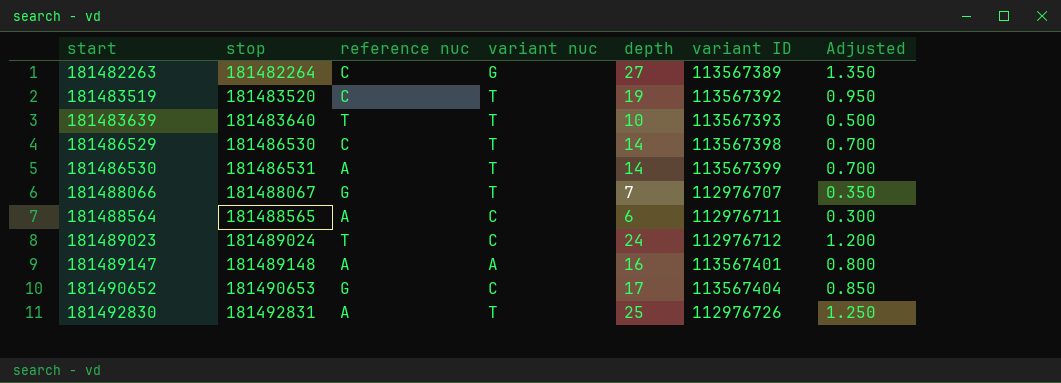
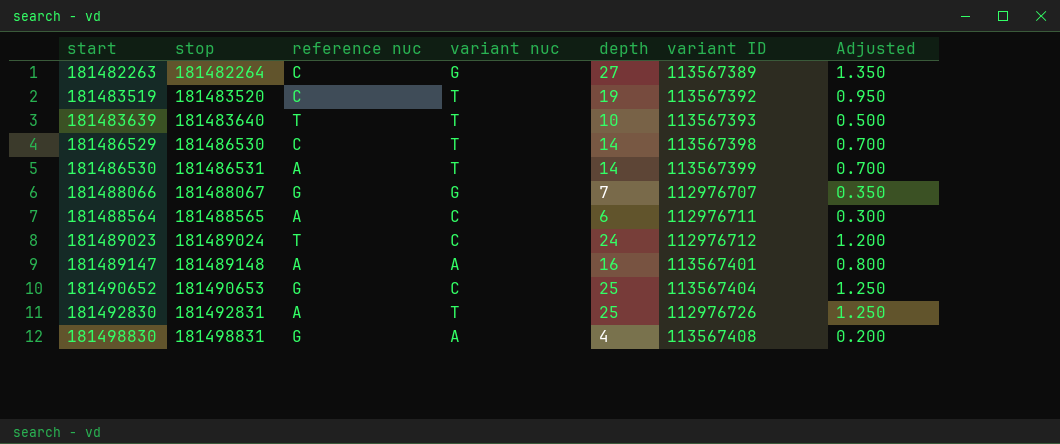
181488066 | variant nuc: T -> G
181490652 | depth: 17 -> 25
181490652 | Adjusted: 0.850 -> 1.250
row 181498830: none -> 181498831 | G | A | 4 | 113567408 | 0.200

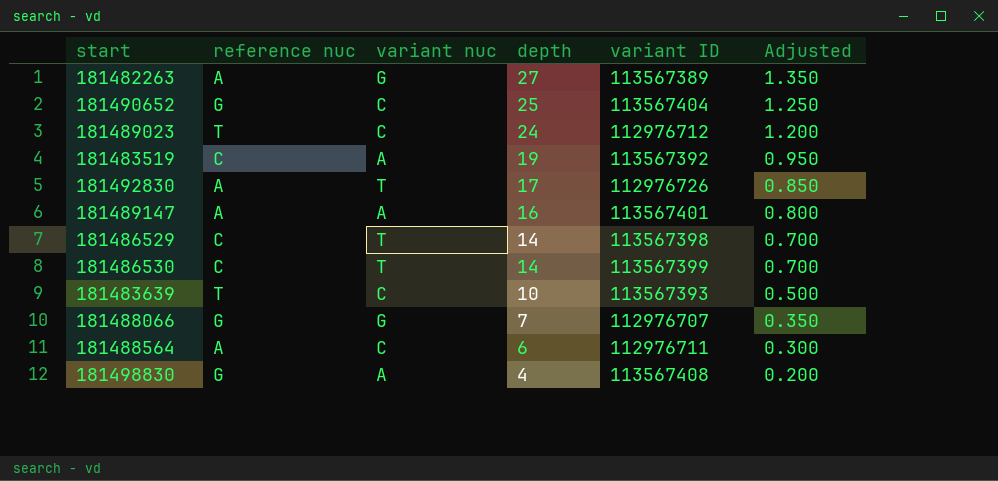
row order: start ascending -> depth descending
column stop | position: 2 -> none
181482263 | reference nuc: C -> A
181483519 | variant nuc: T -> A
181492830 | depth: 25 -> 17
181492830 | Adjusted: 1.250 -> 0.850
181486530 | reference nuc: A -> C
181483639 | variant nuc: T -> C

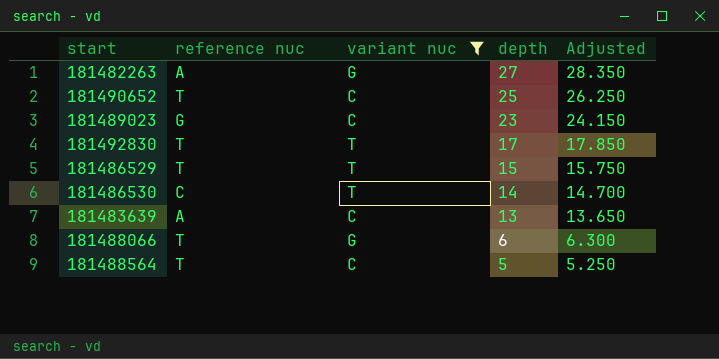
filter: none -> variant nuc != A
column variant ID | position: 5 -> none
column Adjusted | formula: [depth] * 0.05 -> [depth] * 1.05
181490652 | reference nuc: G -> T
181489023 | reference nuc: T -> G
181489023 | depth: 24 -> 23
181492830 | reference nuc: A -> T
181486529 | reference nuc: C -> T
181486529 | depth: 14 -> 15
181483639 | reference nuc: T -> A
181483639 | depth: 10 -> 13
181488066 | reference nuc: G -> T
181488066 | depth: 7 -> 6
181488564 | reference nuc: A -> T
181488564 | depth: 6 -> 5

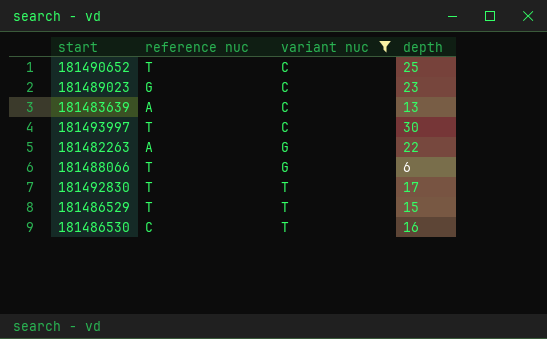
row order: depth descending -> variant nuc ascending
column Adjusted | formula: [depth] * 1.05 -> none
row 181488564: T | C | 5 | 5.250 -> none
row 181493997: none -> T | C | 30
181482263 | depth: 27 -> 22
181486530 | depth: 14 -> 16

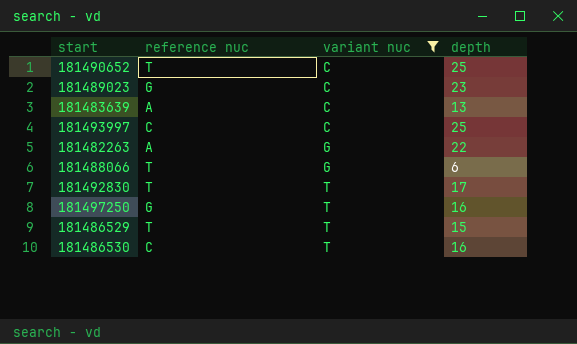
181493997 | reference nuc: T -> C
181493997 | depth: 30 -> 25
row 181497250: none -> G | T | 16

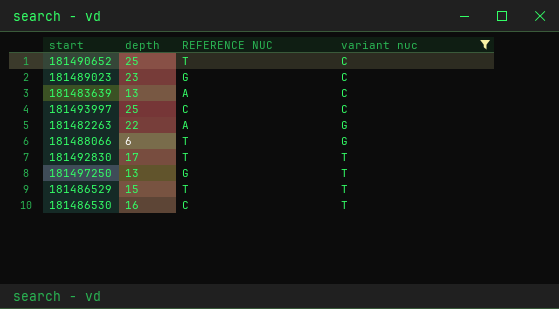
column depth | position: 4 -> 2
column name: reference nuc -> REFERENCE NUC
181497250 | depth: 16 -> 13

